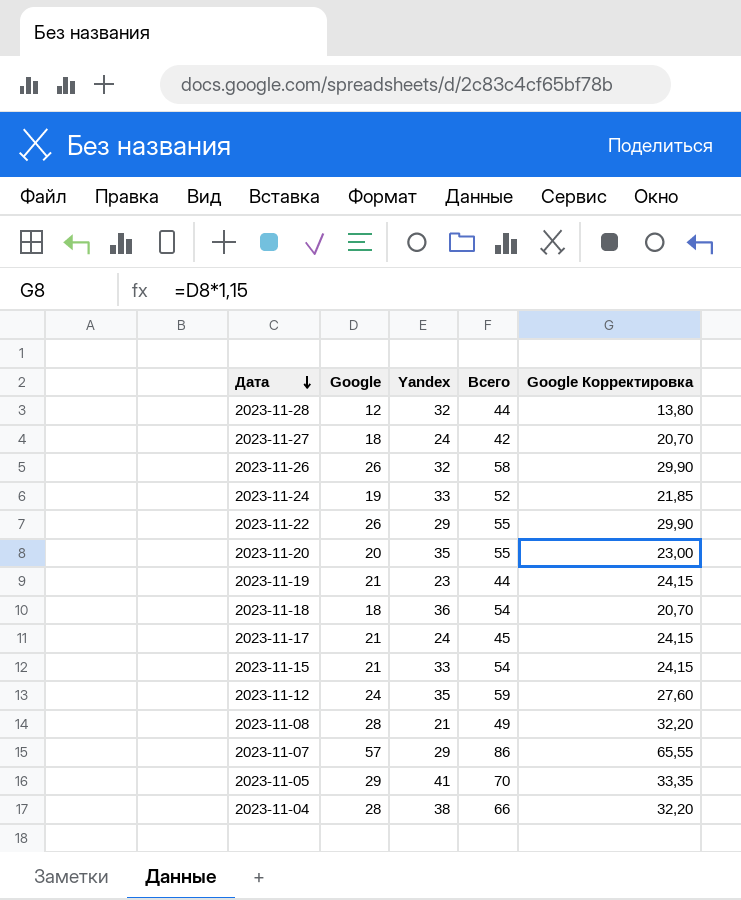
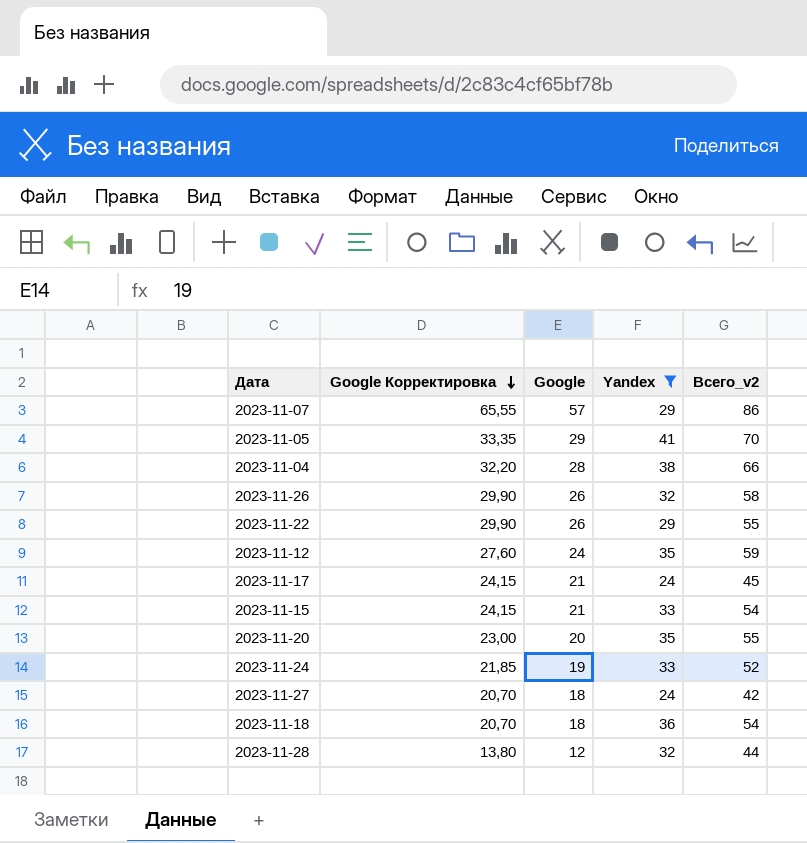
filter: none -> Yandex >= 24
row order: Дата descending -> Google Корректировка descending
column Google Корректировка | position: 5 -> 2
column name: Всего -> Всего_v2

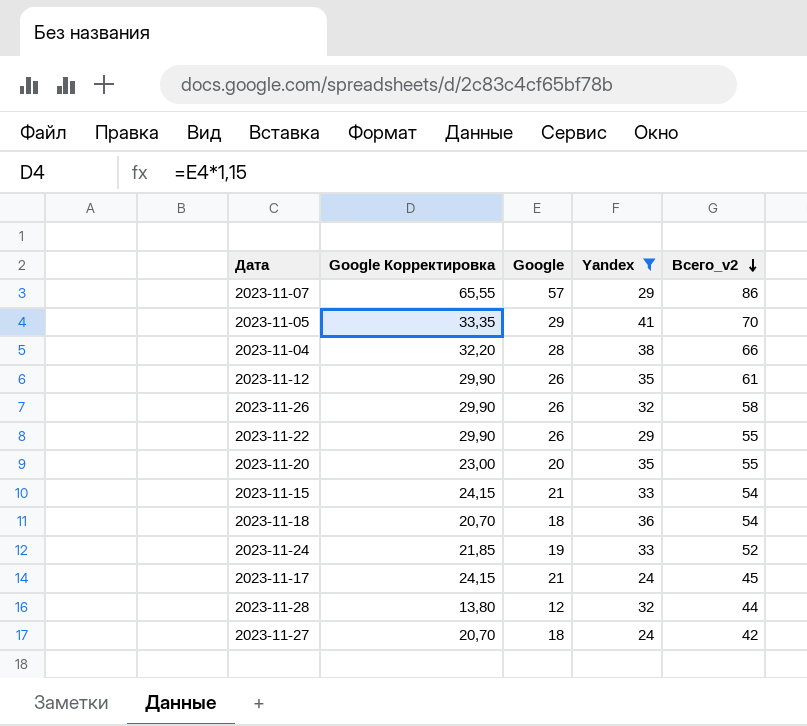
row order: Google Корректировка descending -> Всего_v2 descending
2023-11-12 | Google Корректировка: 27,60 -> 29,90
2023-11-12 | Google: 24 -> 26
2023-11-12 | Всего_v2: 59 -> 61

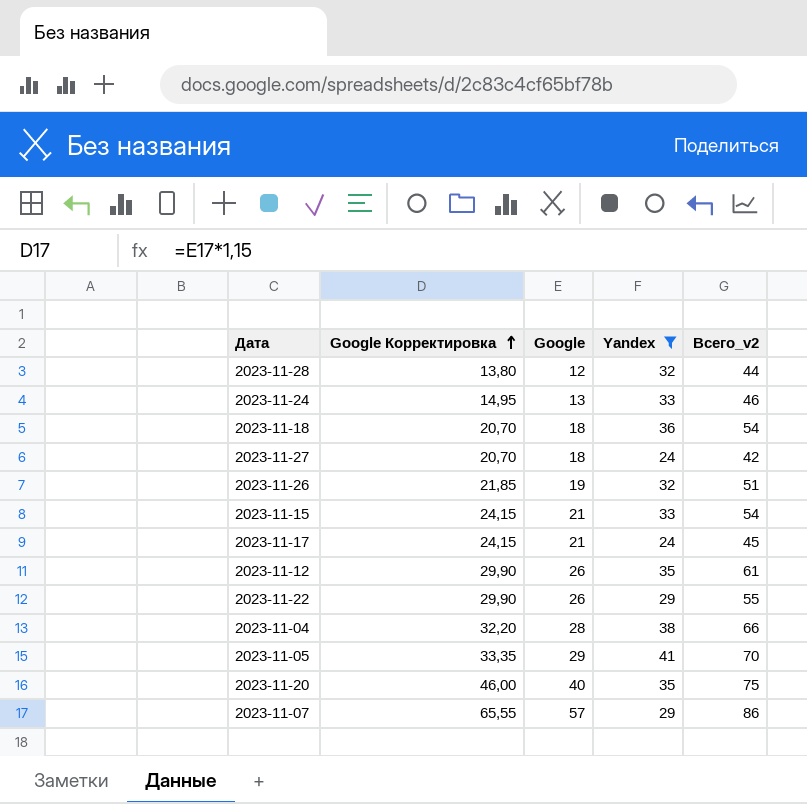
row order: Всего_v2 descending -> Google Корректировка ascending
2023-11-24 | Google Корректировка: 21,85 -> 14,95
2023-11-24 | Google: 19 -> 13
2023-11-24 | Всего_v2: 52 -> 46
2023-11-26 | Google Корректировка: 29,90 -> 21,85
2023-11-26 | Google: 26 -> 19
2023-11-26 | Всего_v2: 58 -> 51
2023-11-20 | Google Корректировка: 23,00 -> 46,00
2023-11-20 | Google: 20 -> 40
2023-11-20 | Всего_v2: 55 -> 75

